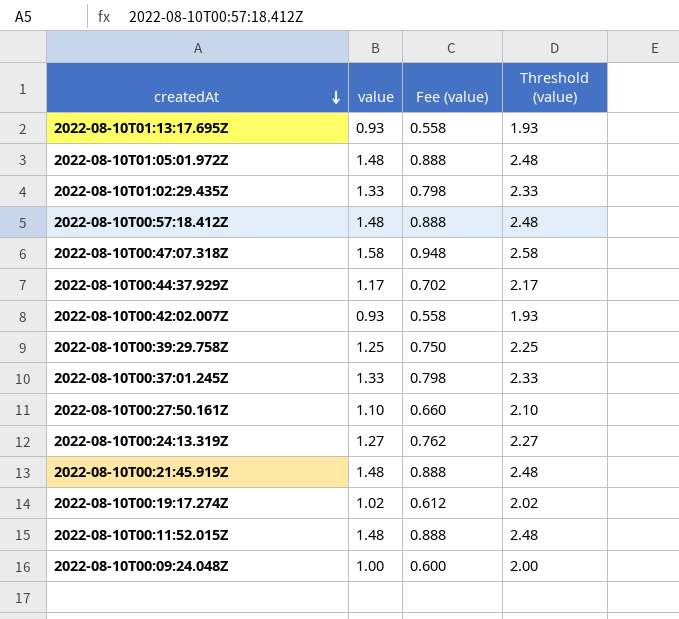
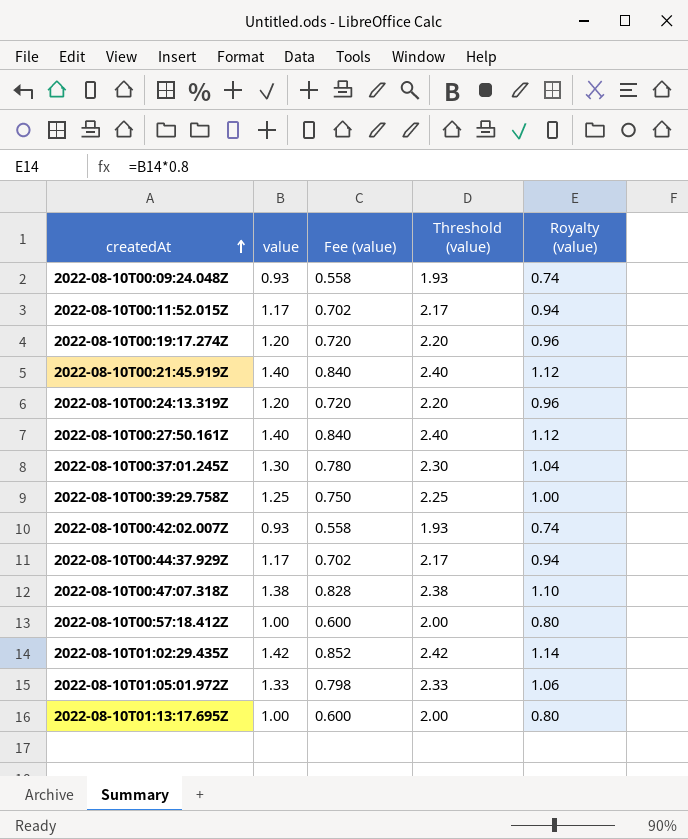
row order: createdAt descending -> createdAt ascending
column Royalty (value) | formula: none -> [value] * 0.8
2022-08-10T00:09:24.048Z | value: 1.00 -> 0.93
2022-08-10T00:09:24.048Z | Fee (value): 0.600 -> 0.558
2022-08-10T00:09:24.048Z | Threshold (value): 2.00 -> 1.93
2022-08-10T00:11:52.015Z | value: 1.48 -> 1.17
2022-08-10T00:11:52.015Z | Fee (value): 0.888 -> 0.702
2022-08-10T00:11:52.015Z | Threshold (value): 2.48 -> 2.17
2022-08-10T00:19:17.274Z | value: 1.02 -> 1.20
2022-08-10T00:19:17.274Z | Fee (value): 0.612 -> 0.720
2022-08-10T00:19:17.274Z | Threshold (value): 2.02 -> 2.20
2022-08-10T00:21:45.919Z | value: 1.48 -> 1.40
2022-08-10T00:21:45.919Z | Fee (value): 0.888 -> 0.840
2022-08-10T00:21:45.919Z | Threshold (value): 2.48 -> 2.40
2022-08-10T00:24:13.319Z | value: 1.27 -> 1.20
2022-08-10T00:24:13.319Z | Fee (value): 0.762 -> 0.720
2022-08-10T00:24:13.319Z | Threshold (value): 2.27 -> 2.20
2022-08-10T00:27:50.161Z | value: 1.10 -> 1.40
2022-08-10T00:27:50.161Z | Fee (value): 0.660 -> 0.840
2022-08-10T00:27:50.161Z | Threshold (value): 2.10 -> 2.40
2022-08-10T00:37:01.245Z | value: 1.33 -> 1.30
2022-08-10T00:37:01.245Z | Fee (value): 0.798 -> 0.780
2022-08-10T00:37:01.245Z | Threshold (value): 2.33 -> 2.30
2022-08-10T00:47:07.318Z | value: 1.58 -> 1.38
2022-08-10T00:47:07.318Z | Fee (value): 0.948 -> 0.828
2022-08-10T00:47:07.318Z | Threshold (value): 2.58 -> 2.38
2022-08-10T00:57:18.412Z | value: 1.48 -> 1.00
2022-08-10T00:57:18.412Z | Fee (value): 0.888 -> 0.600
2022-08-10T00:57:18.412Z | Threshold (value): 2.48 -> 2.00
2022-08-10T01:02:29.435Z | value: 1.33 -> 1.42
2022-08-10T01:02:29.435Z | Fee (value): 0.798 -> 0.852
2022-08-10T01:02:29.435Z | Threshold (value): 2.33 -> 2.42
2022-08-10T01:05:01.972Z | value: 1.48 -> 1.33
2022-08-10T01:05:01.972Z | Fee (value): 0.888 -> 0.798
2022-08-10T01:05:01.972Z | Threshold (value): 2.48 -> 2.33
2022-08-10T01:13:17.695Z | value: 0.93 -> 1.00
2022-08-10T01:13:17.695Z | Fee (value): 0.558 -> 0.600
2022-08-10T01:13:17.695Z | Threshold (value): 1.93 -> 2.00

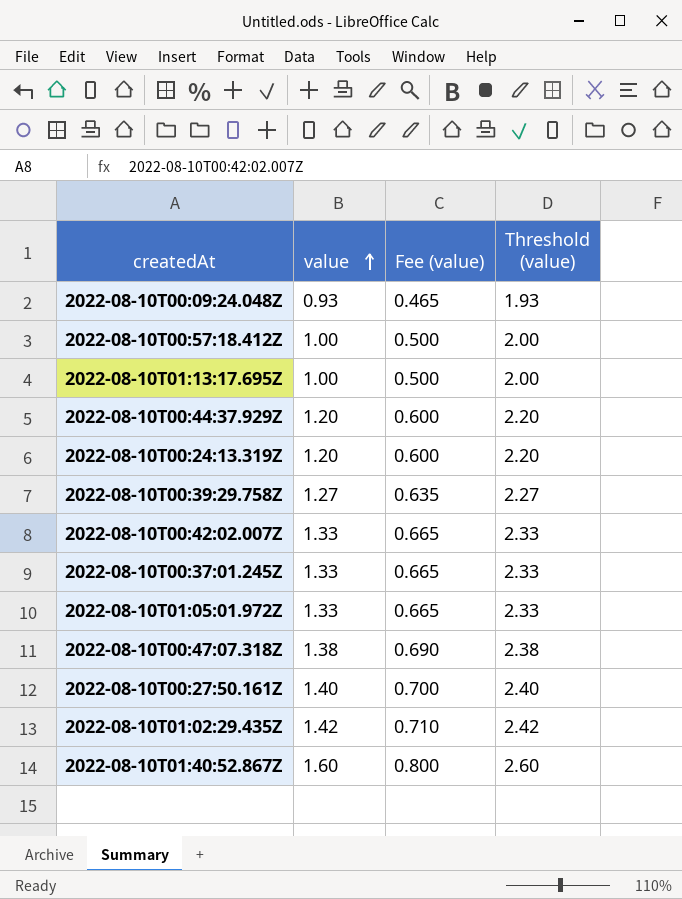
row order: createdAt ascending -> value ascending
column Royalty (value) | formula: [value] * 0.8 -> none
column Fee (value) | formula: [value] * 0.6 -> [value] * 0.5
row 2022-08-10T00:11:52.015Z: 1.17 | 0.702 | 2.17 | 0.94 -> none
row 2022-08-10T00:19:17.274Z: 1.20 | 0.720 | 2.20 | 0.96 -> none
row 2022-08-10T00:21:45.919Z: 1.40 | 0.840 | 2.40 | 1.12 -> none
2022-08-10T00:44:37.929Z | value: 1.17 -> 1.20
2022-08-10T00:44:37.929Z | Threshold (value): 2.17 -> 2.20
2022-08-10T00:39:29.758Z | value: 1.25 -> 1.27
2022-08-10T00:39:29.758Z | Threshold (value): 2.25 -> 2.27
2022-08-10T00:42:02.007Z | value: 0.93 -> 1.33
2022-08-10T00:42:02.007Z | Threshold (value): 1.93 -> 2.33
2022-08-10T00:37:01.245Z | value: 1.30 -> 1.33
2022-08-10T00:37:01.245Z | Threshold (value): 2.30 -> 2.33
row 2022-08-10T01:40:52.867Z: none -> 1.60 | 0.800 | 2.60

